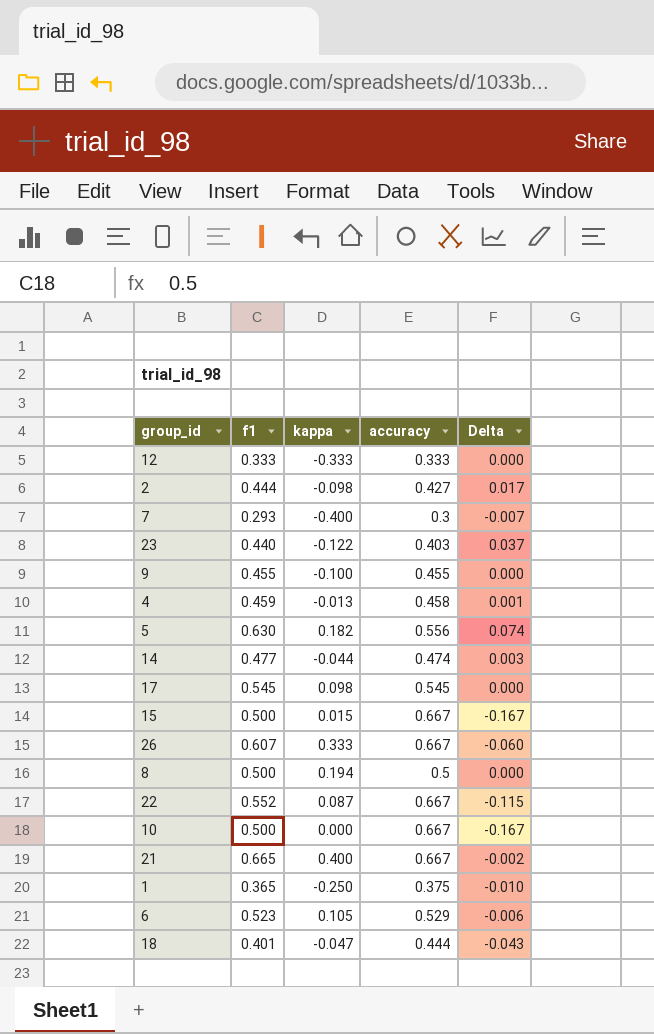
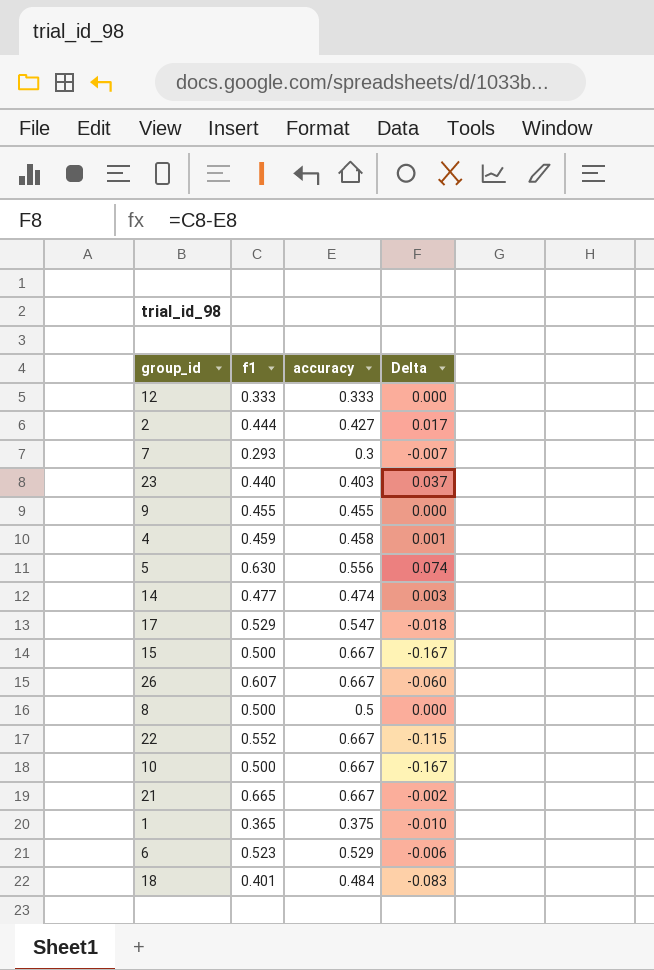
column kappa | position: 3 -> none
17 | f1: 0.545 -> 0.529
17 | accuracy: 0.545 -> 0.547
17 | Delta: 0.000 -> -0.018
18 | accuracy: 0.444 -> 0.484
18 | Delta: -0.043 -> -0.083

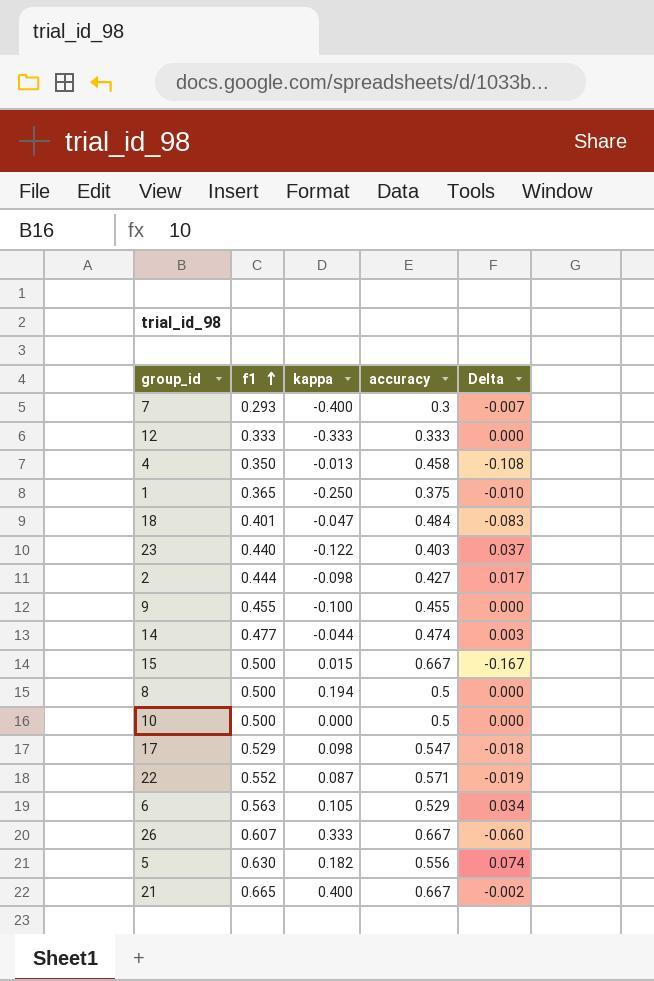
row order: none -> f1 ascending
column kappa | position: none -> 3
4 | f1: 0.459 -> 0.350
4 | Delta: 0.001 -> -0.108
10 | accuracy: 0.667 -> 0.5
10 | Delta: -0.167 -> 0.000
22 | accuracy: 0.667 -> 0.571
22 | Delta: -0.115 -> -0.019
6 | f1: 0.523 -> 0.563
6 | Delta: -0.006 -> 0.034

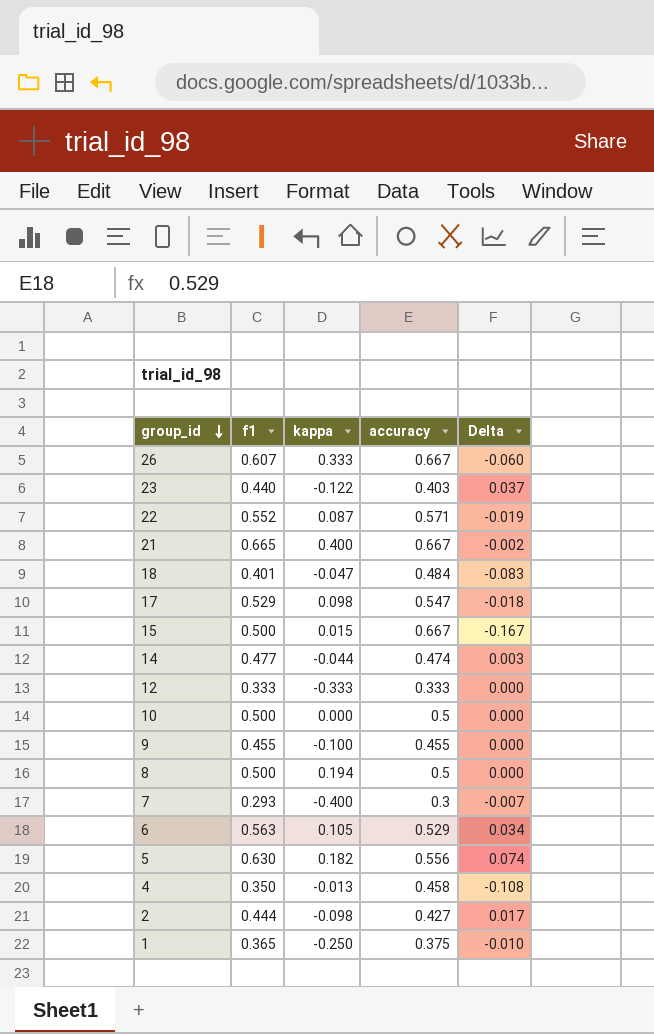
row order: f1 ascending -> group_id descending

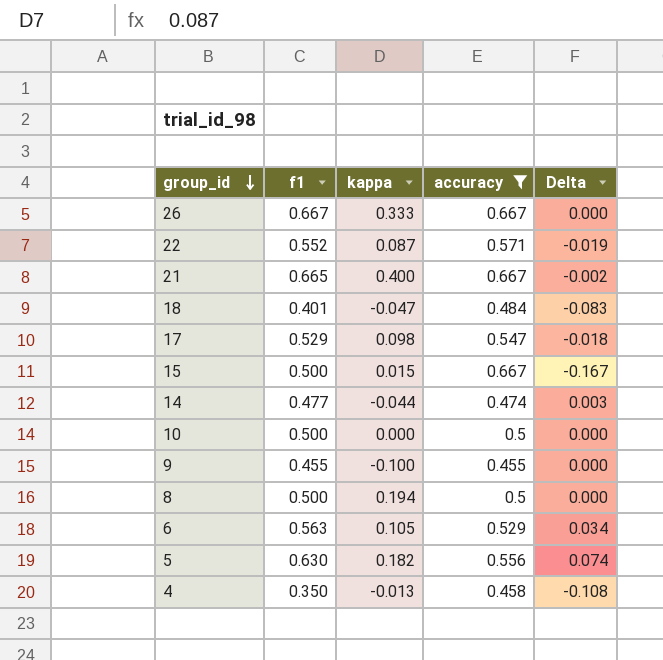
filter: none -> accuracy >= 0.455
26 | f1: 0.607 -> 0.667
26 | Delta: -0.060 -> 0.000

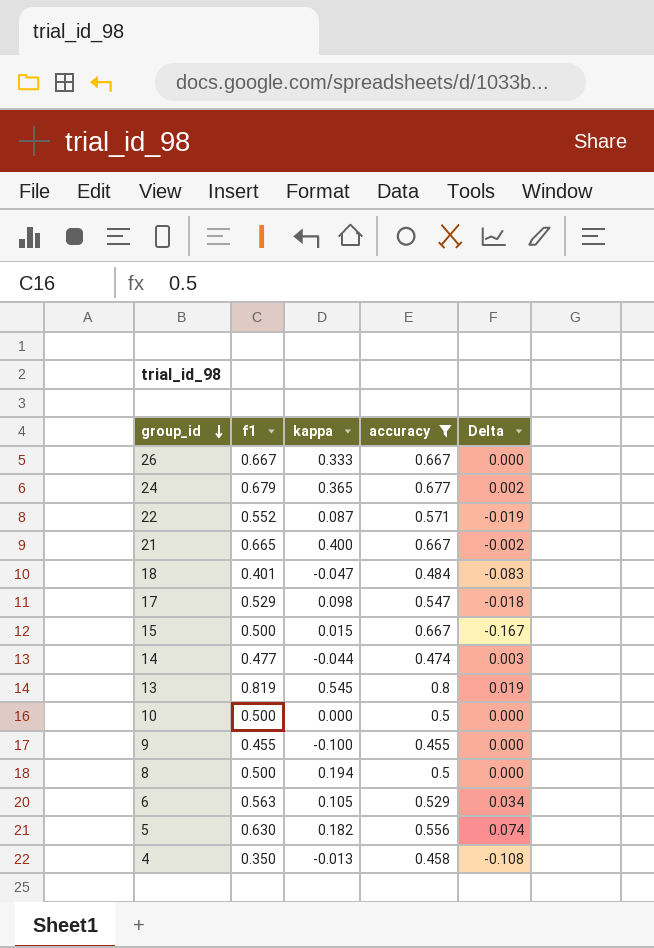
row 24: none -> 0.679 | 0.365 | 0.677 | 0.002
row 13: none -> 0.819 | 0.545 | 0.8 | 0.019

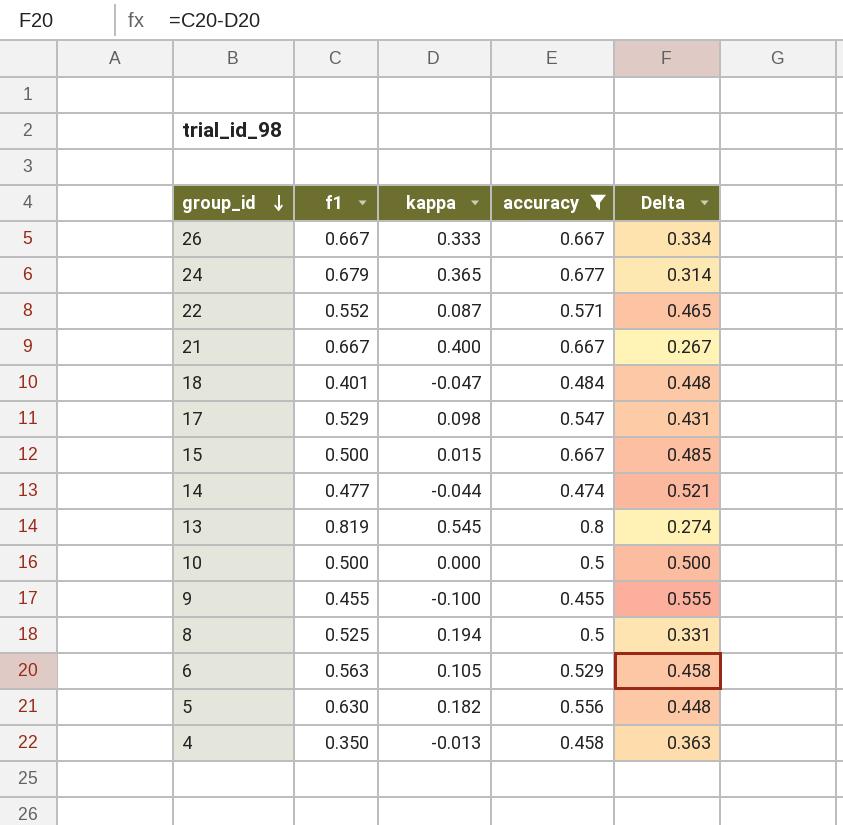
column Delta | formula: [f1] - [accuracy] -> [f1] - [kappa]
21 | f1: 0.665 -> 0.667
8 | f1: 0.500 -> 0.525

